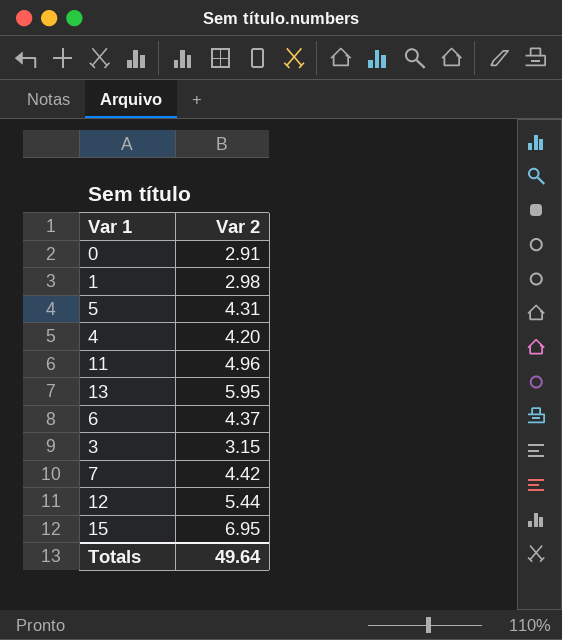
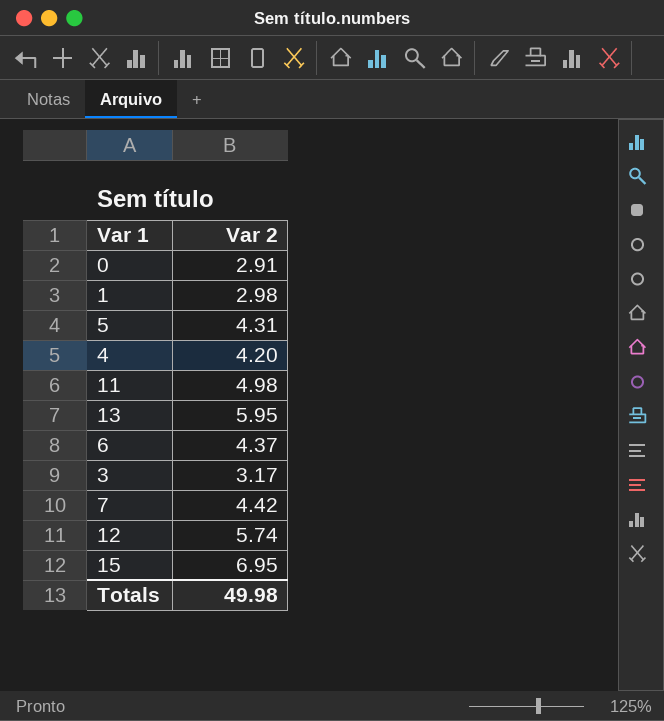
11 | Var 2: 4.96 -> 4.98
3 | Var 2: 3.15 -> 3.17
12 | Var 2: 5.44 -> 5.74
Totals | Var 2: 49.64 -> 49.98

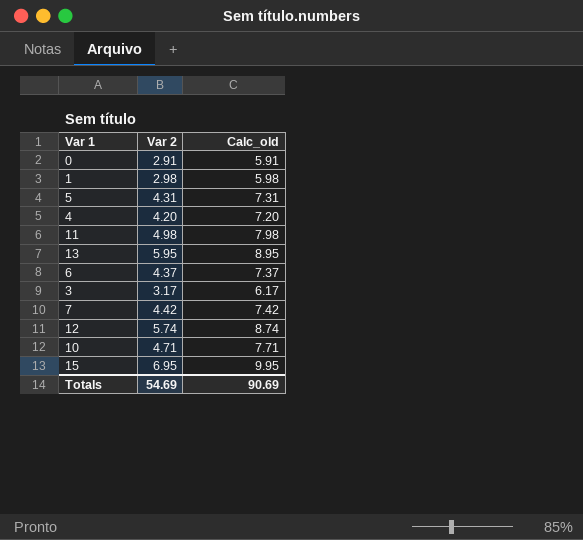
column Calc_old | formula: none -> [Var 2] + 3
row 10: none -> 4.71 | 7.71
Totals | Var 2: 49.98 -> 54.69

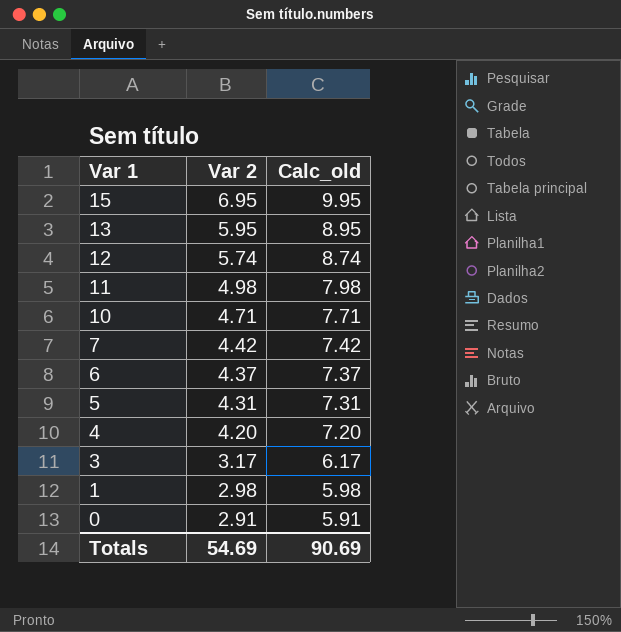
row order: none -> Var 1 descending

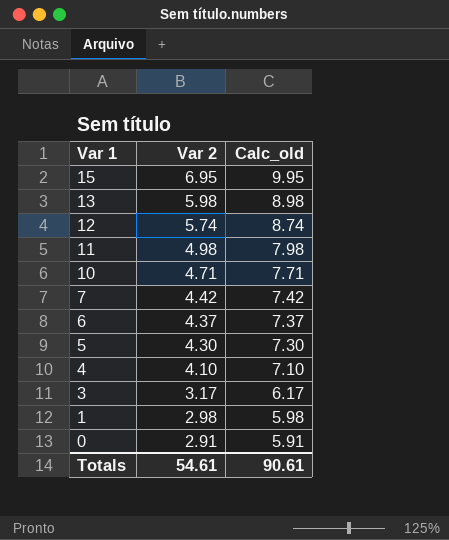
13 | Var 2: 5.95 -> 5.98
13 | Calc_old: 8.95 -> 8.98
5 | Var 2: 4.31 -> 4.30
5 | Calc_old: 7.31 -> 7.30
4 | Var 2: 4.20 -> 4.10
4 | Calc_old: 7.20 -> 7.10
Totals | Var 2: 54.69 -> 54.61
Totals | Calc_old: 90.69 -> 90.61

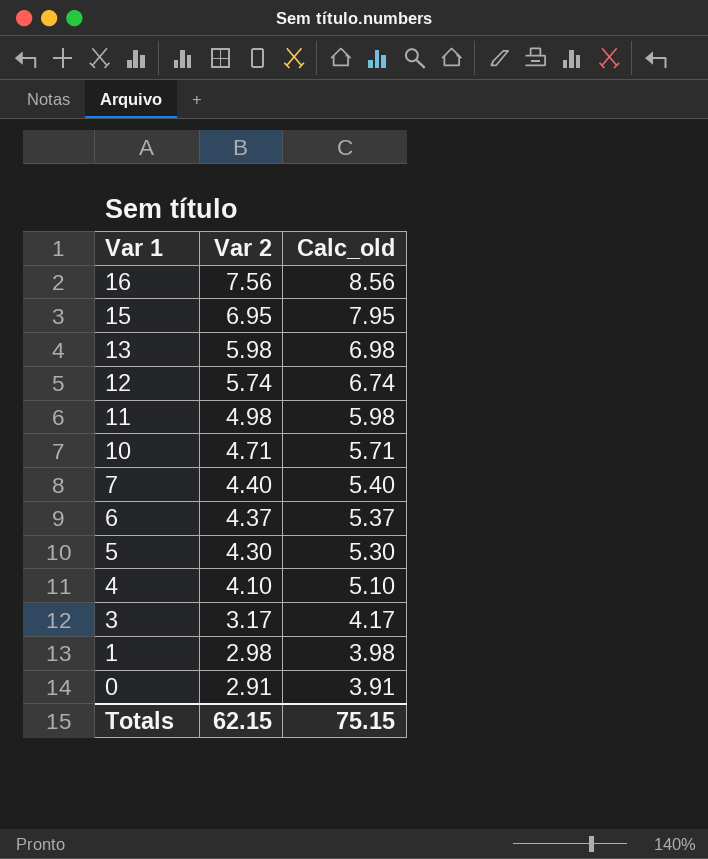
column Calc_old | formula: [Var 2] + 3 -> [Var 2] + 1
row 16: none -> 7.56 | 8.56
7 | Var 2: 4.42 -> 4.40
Totals | Var 2: 54.61 -> 62.15
Totals | Calc_old: 90.61 -> 75.15

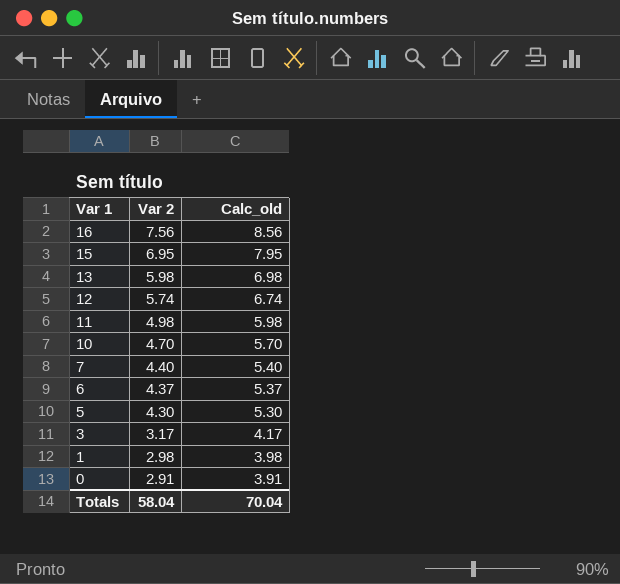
row 4: 4.10 | 5.10 -> none
10 | Var 2: 4.71 -> 4.70
10 | Calc_old: 5.71 -> 5.70
Totals | Var 2: 62.15 -> 58.04
Totals | Calc_old: 75.15 -> 70.04

